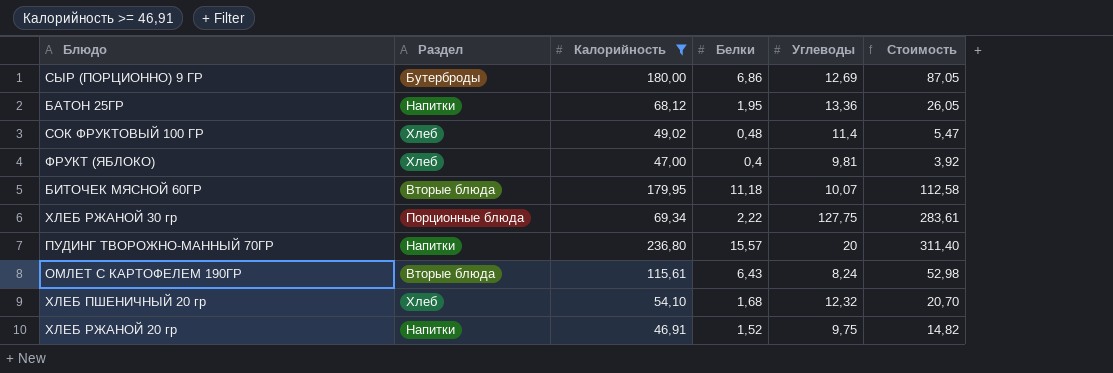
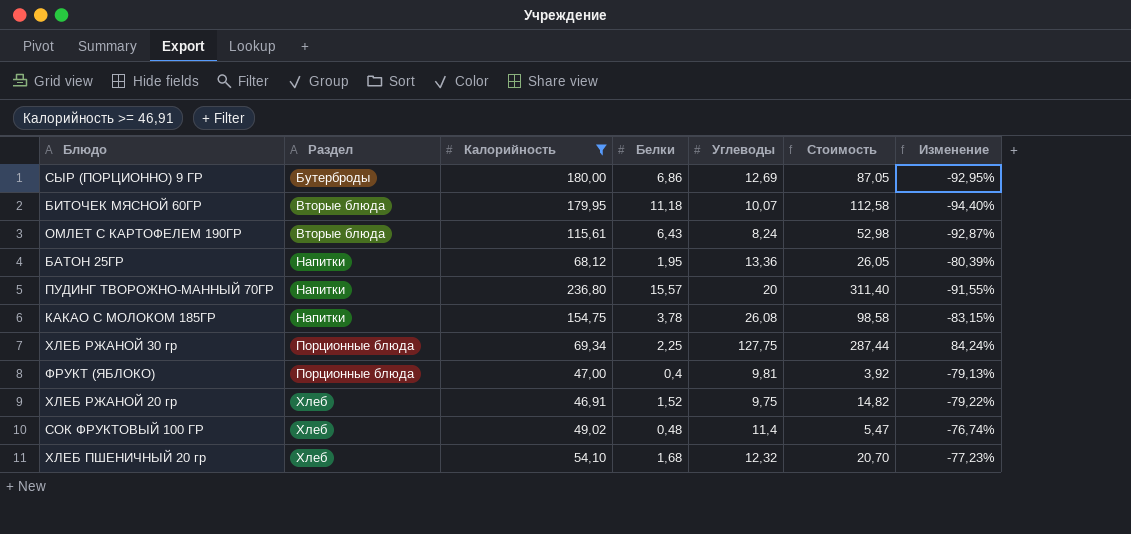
row order: none -> Раздел ascending
column Изменение | formula: none -> ([Углеводы] - [Калорийность]) / [Калорийность]
row КАКАО С МОЛОКОМ 185ГР: none -> Напитки | 154,75 | 3,78 | 26,08 | 98,58 | -83,15%
ХЛЕБ РЖАНОЙ 30 гр | Белки: 2,22 -> 2,25
ХЛЕБ РЖАНОЙ 30 гр | Стоимость: 283,61 -> 287,44
ФРУКТ (ЯБЛОКО) | Раздел: Хлеб -> Порционные блюда
ХЛЕБ РЖАНОЙ 20 гр | Раздел: Напитки -> Хлеб

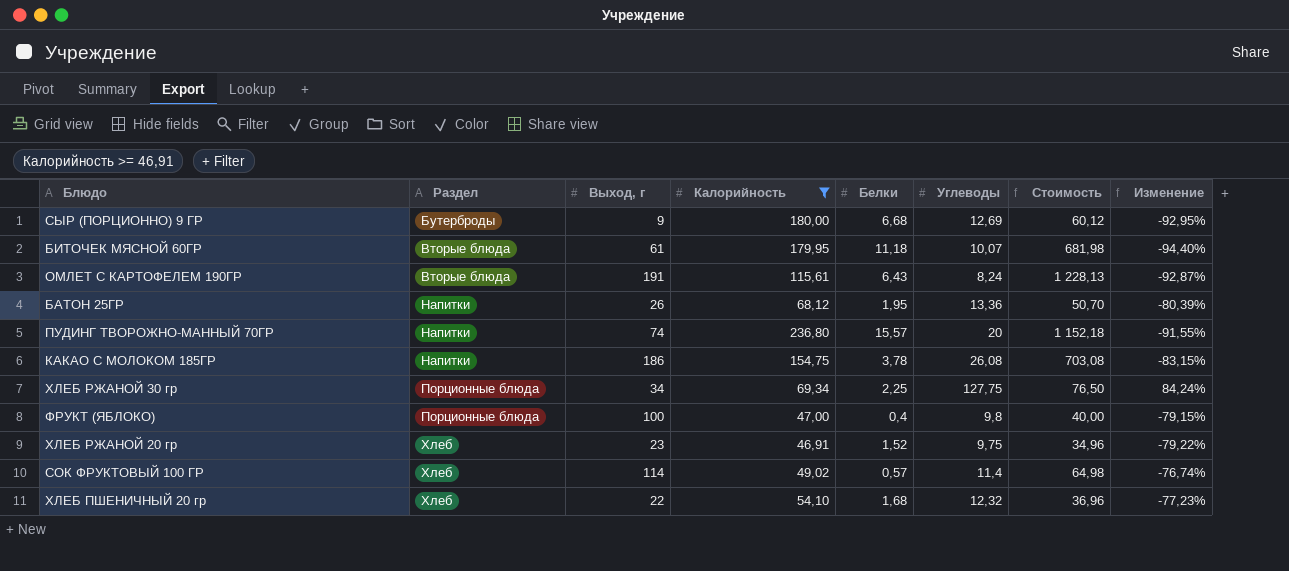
column Выход, г | position: none -> 3
column Стоимость | formula: [Белки] * [Углеводы] -> [Выход, г] * [Белки]
СЫР (ПОРЦИОННО) 9 ГР | Белки: 6,86 -> 6,68
ФРУКТ (ЯБЛОКО) | Углеводы: 9,81 -> 9,8
ФРУКТ (ЯБЛОКО) | Изменение: -79,13% -> -79,15%
СОК ФРУКТОВЫЙ 100 ГР | Белки: 0,48 -> 0,57

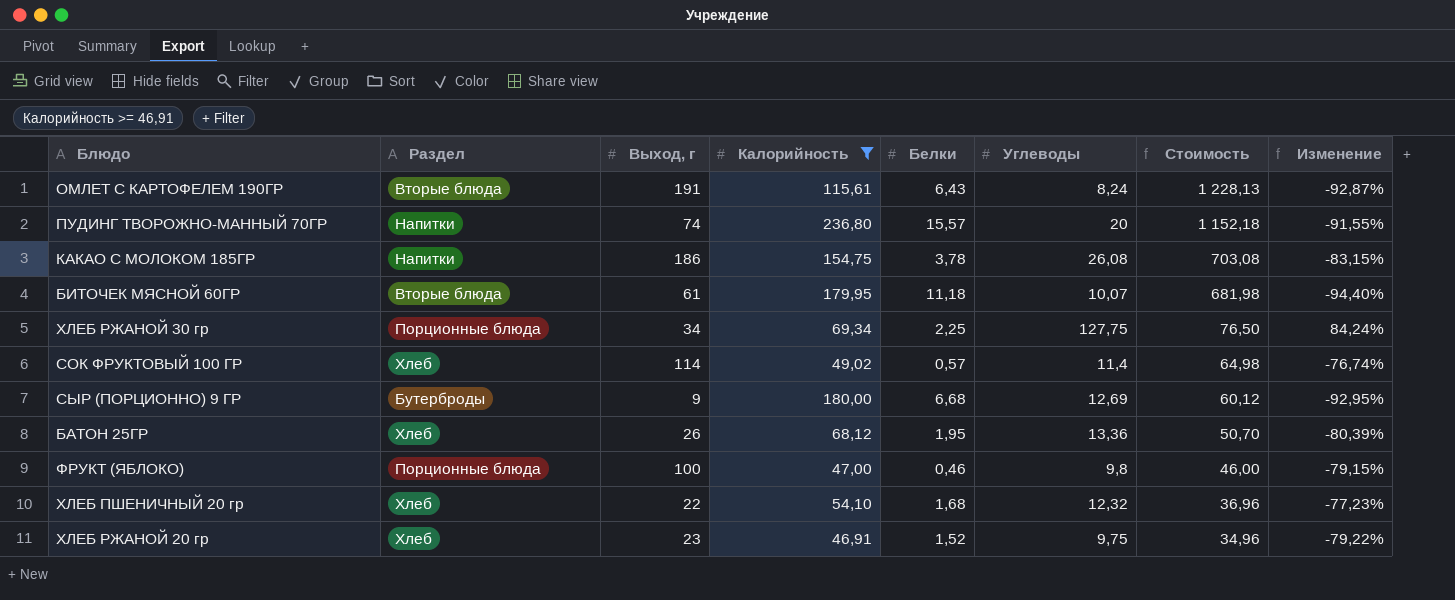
row order: Раздел ascending -> Стоимость descending
БАТОН 25ГР | Раздел: Напитки -> Хлеб
ФРУКТ (ЯБЛОКО) | Белки: 0,4 -> 0,46
ФРУКТ (ЯБЛОКО) | Стоимость: 40,00 -> 46,00

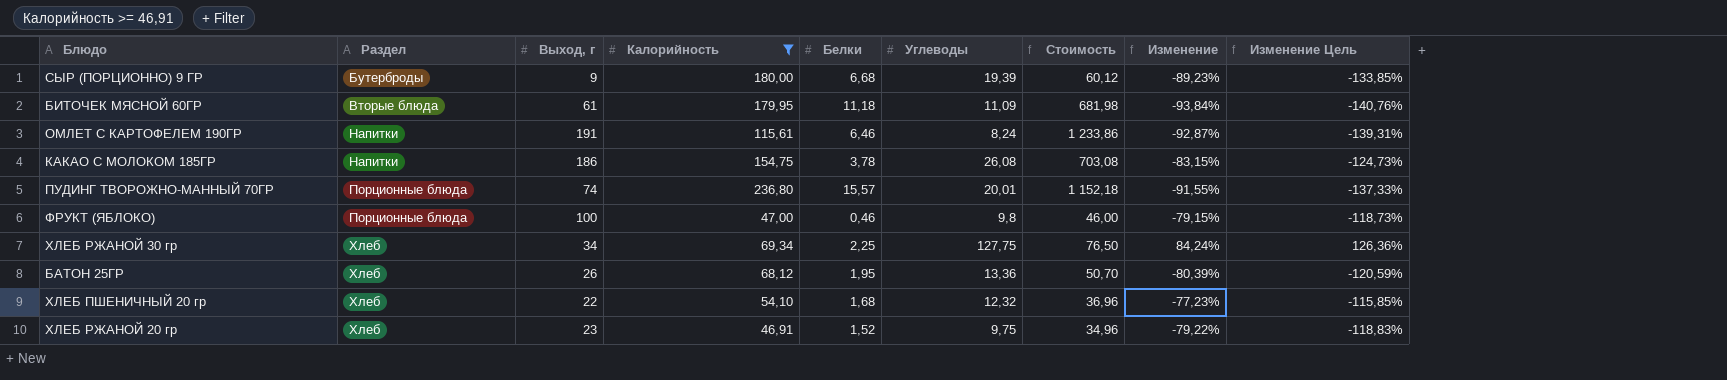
row order: Стоимость descending -> Раздел ascending
column Изменение Цель | formula: none -> [Изменение] * 1,5
row СОК ФРУКТОВЫЙ 100 ГР: Хлеб | 114 | 49,02 | 0,57 | 11,4 | 64,98 | -76,74% -> none
СЫР (ПОРЦИОННО) 9 ГР | Углеводы: 12,69 -> 19,39
СЫР (ПОРЦИОННО) 9 ГР | Изменение: -92,95% -> -89,23%
БИТОЧЕК МЯСНОЙ 60ГР | Углеводы: 10,07 -> 11,09
БИТОЧЕК МЯСНОЙ 60ГР | Изменение: -94,40% -> -93,84%
ОМЛЕТ С КАРТОФЕЛЕМ 190ГР | Раздел: Вторые блюда -> Напитки
ОМЛЕТ С КАРТОФЕЛЕМ 190ГР | Белки: 6,43 -> 6,46
ОМЛЕТ С КАРТОФЕЛЕМ 190ГР | Стоимость: 1 228,13 -> 1 233,86
ПУДИНГ ТВОРОЖНО-МАННЫЙ 70ГР | Раздел: Напитки -> Порционные блюда
ПУДИНГ ТВОРОЖНО-МАННЫЙ 70ГР | Углеводы: 20 -> 20,01
ХЛЕБ РЖАНОЙ 30 гр | Раздел: Порционные блюда -> Хлеб

